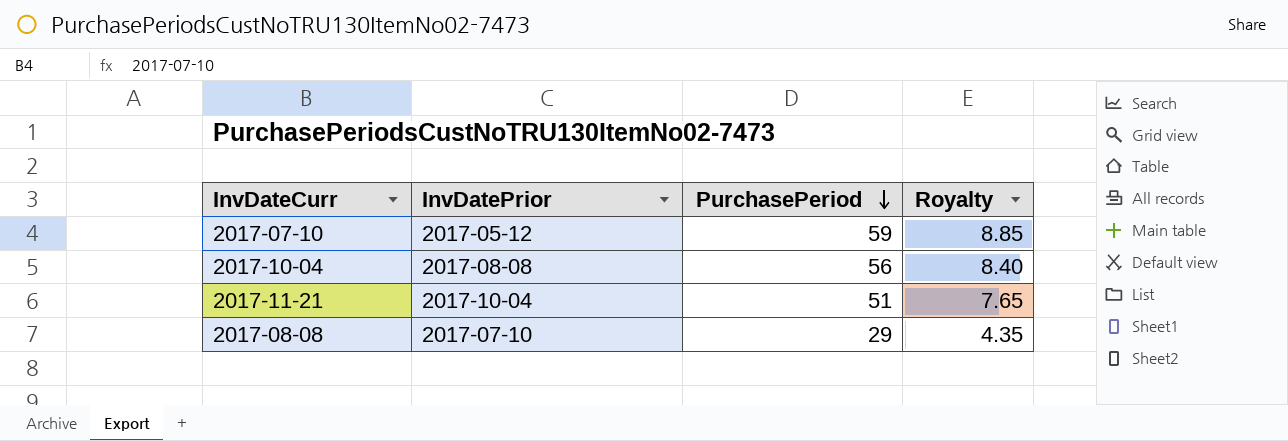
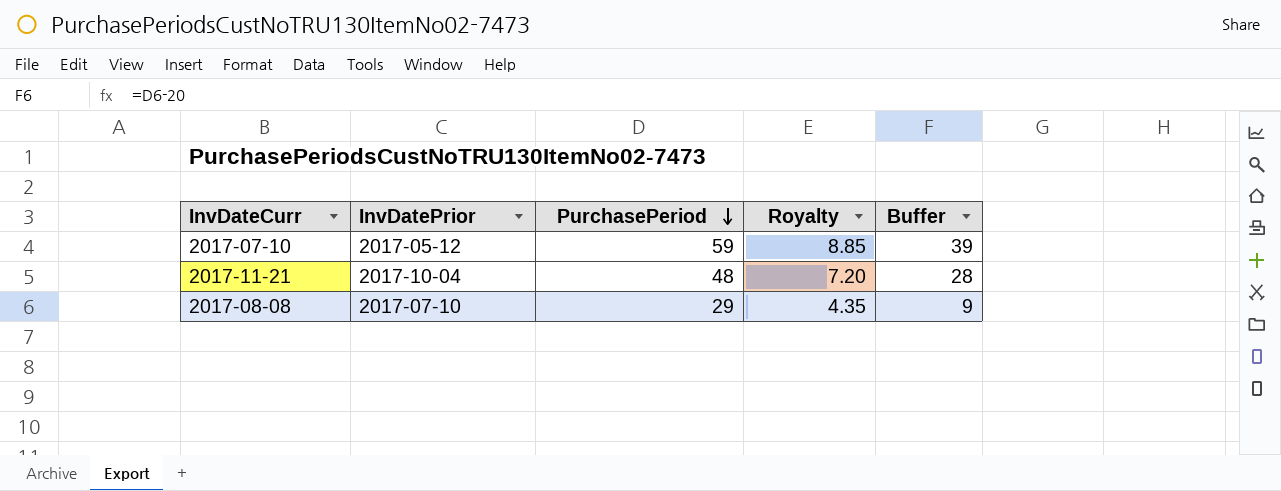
column Buffer | formula: none -> [PurchasePeriod] - 20
row 2017-10-04: 2017-08-08 | 56 | 8.40 -> none
2017-11-21 | PurchasePeriod: 51 -> 48
2017-11-21 | Royalty: 7.65 -> 7.20

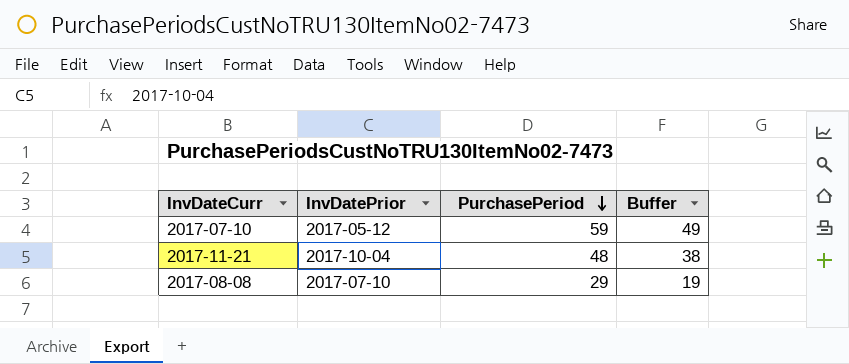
column Royalty | formula: [PurchasePeriod] * 0.15 -> none
column Buffer | formula: [PurchasePeriod] - 20 -> [PurchasePeriod] - 10

